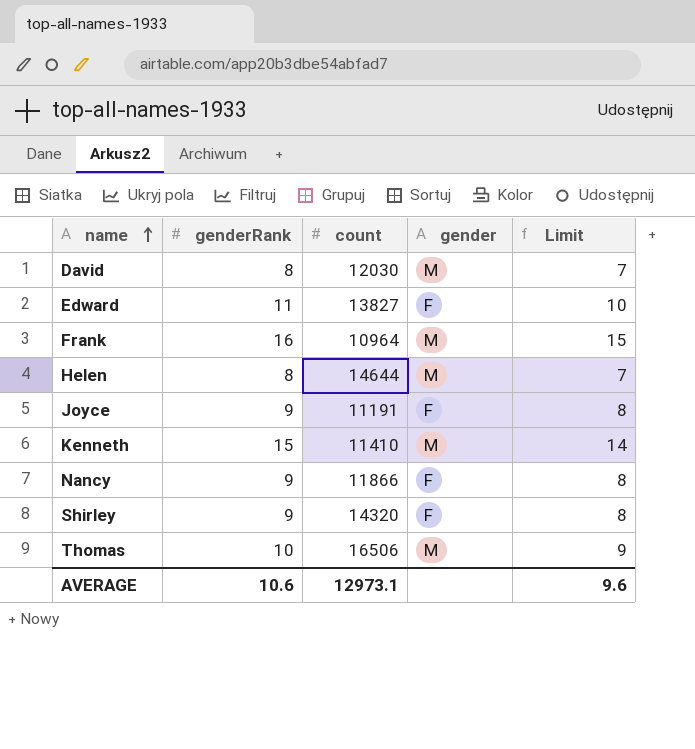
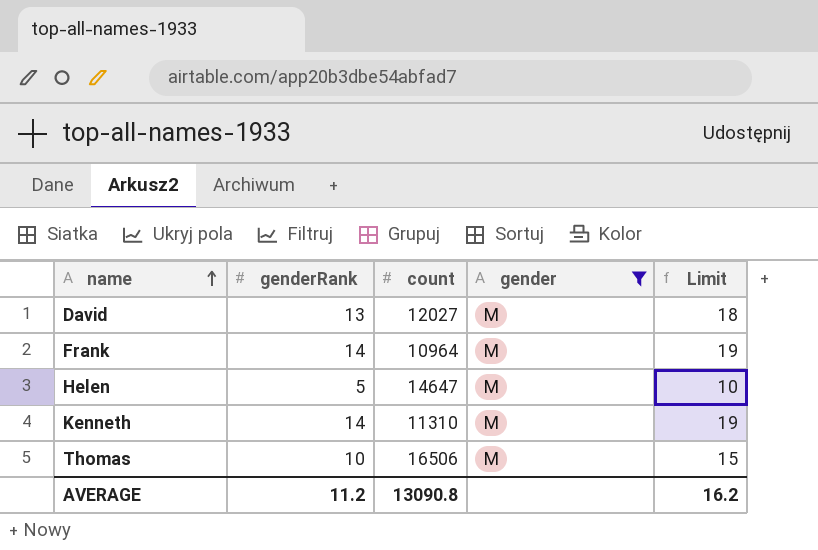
filter: none -> gender = M
column Limit | formula: [genderRank] - 1 -> [genderRank] + 5
David | genderRank: 8 -> 13
David | count: 12030 -> 12027
Frank | genderRank: 16 -> 14
Helen | genderRank: 8 -> 5
Helen | count: 14644 -> 14647
Kenneth | genderRank: 15 -> 14
Kenneth | count: 11410 -> 11310
AVERAGE | genderRank: 10.6 -> 11.2
AVERAGE | count: 12973.1 -> 13090.8
AVERAGE | Limit: 9.6 -> 16.2

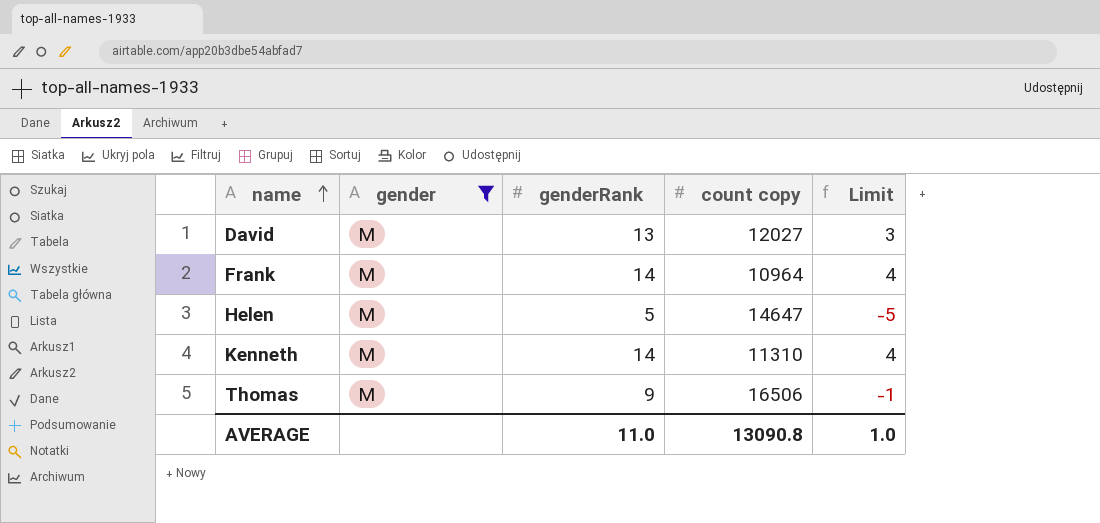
column gender | position: 4 -> 2
column name: count -> count copy
column Limit | formula: [genderRank] + 5 -> [genderRank] - 10
Thomas | genderRank: 10 -> 9
AVERAGE | genderRank: 11.2 -> 11.0
AVERAGE | Limit: 16.2 -> 1.0

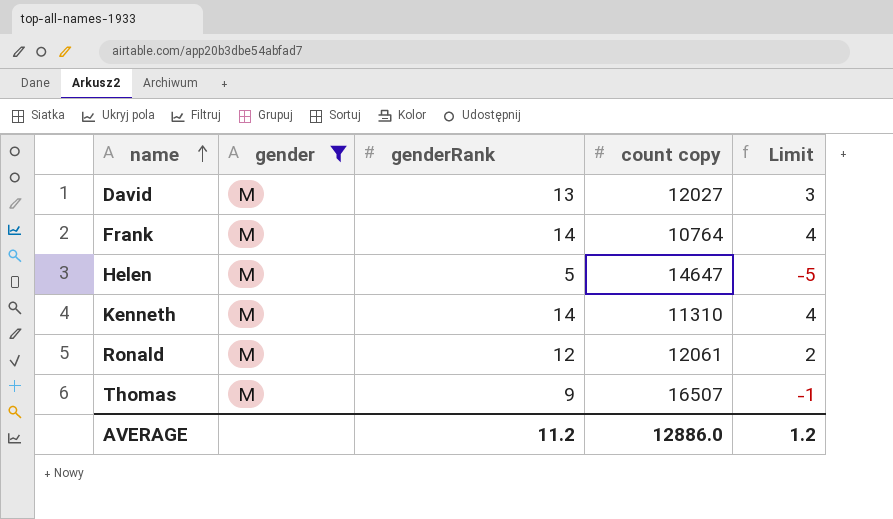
Frank | count copy: 10964 -> 10764
row Ronald: none -> M | 12 | 12061 | 2
Thomas | count copy: 16506 -> 16507
AVERAGE | genderRank: 11.0 -> 11.2
AVERAGE | count copy: 13090.8 -> 12886.0
AVERAGE | Limit: 1.0 -> 1.2

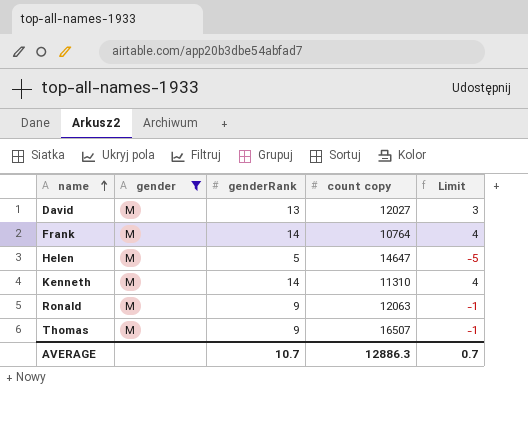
Ronald | genderRank: 12 -> 9
Ronald | count copy: 12061 -> 12063
Ronald | Limit: 2 -> -1
AVERAGE | genderRank: 11.2 -> 10.7
AVERAGE | count copy: 12886.0 -> 12886.3
AVERAGE | Limit: 1.2 -> 0.7

